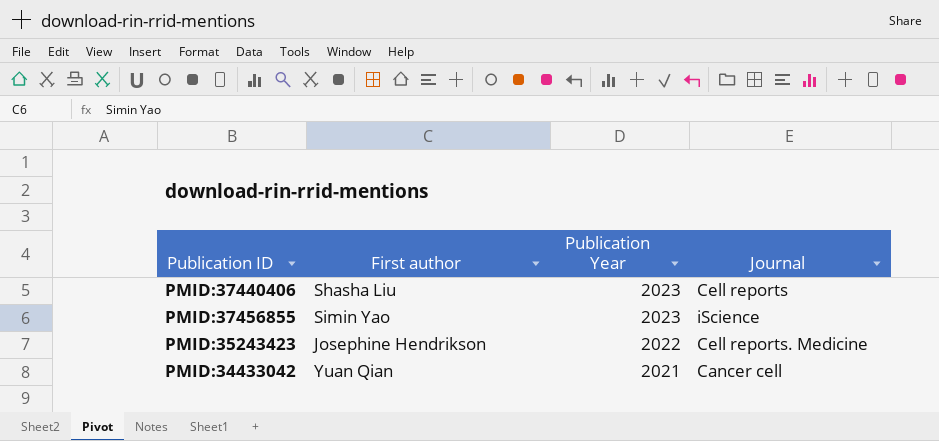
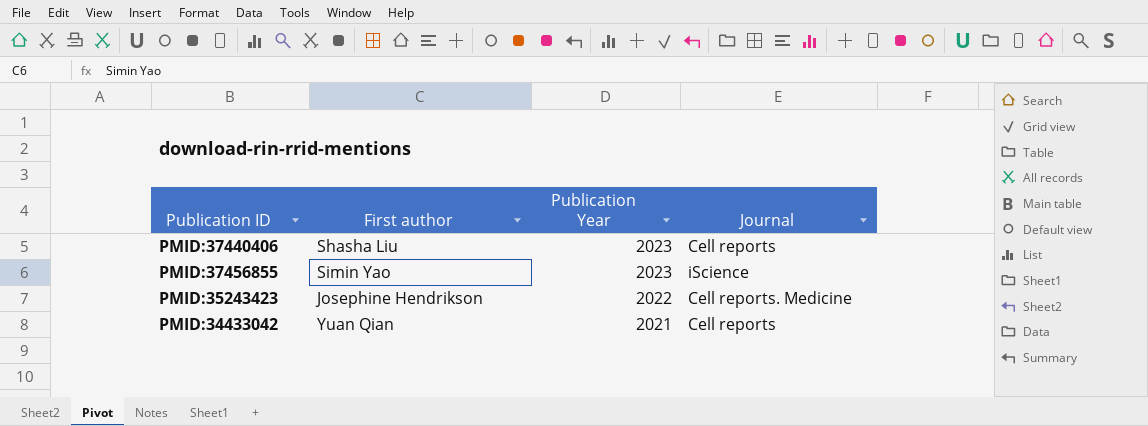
PMID:34433042 | Journal: Cancer cell -> Cell reports

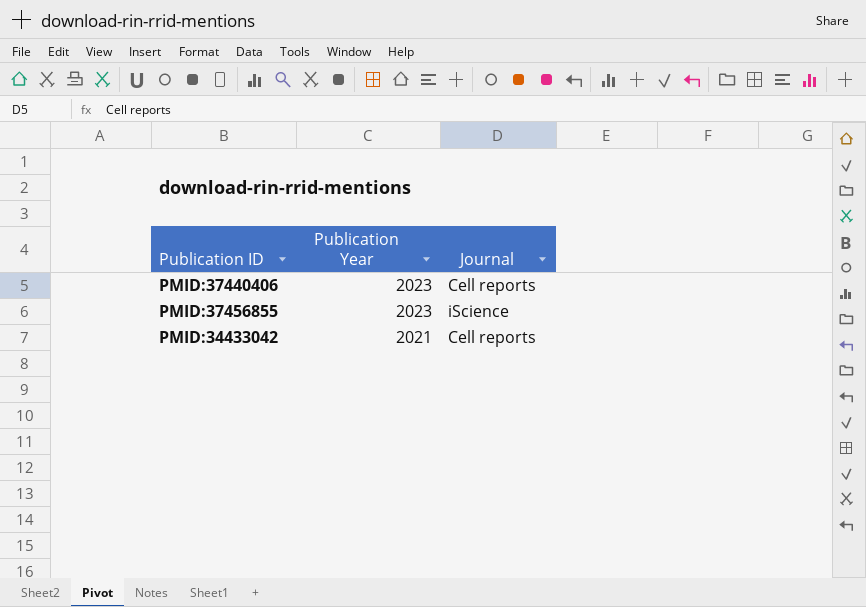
column First author | position: 2 -> none
row PMID:35243423: Josephine Hendrikson | 2022 | Cell reports. Medicine -> none

